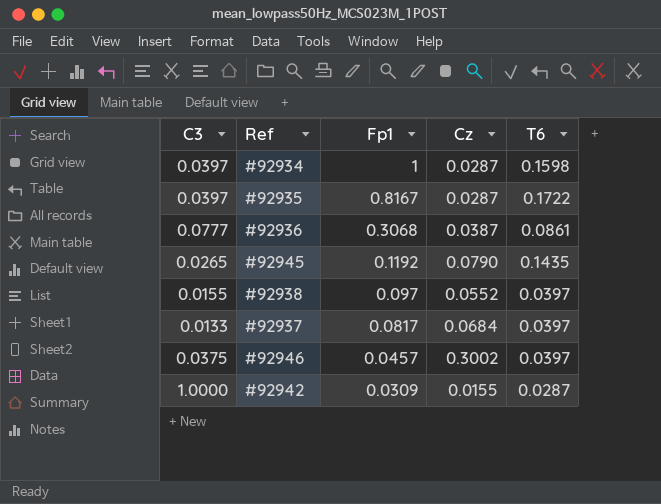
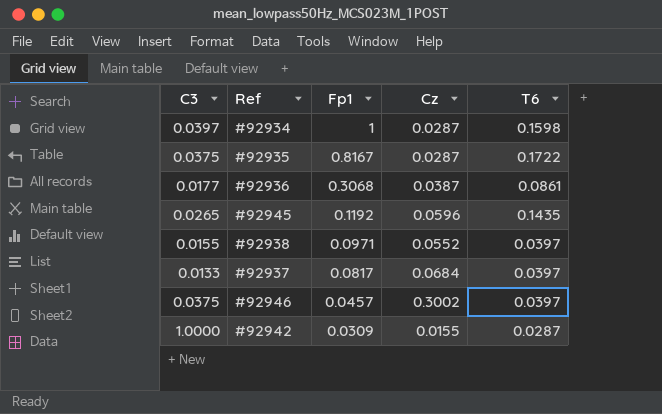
#92935 | C3: 0.0397 -> 0.0375
#92936 | C3: 0.0777 -> 0.0177
#92945 | Cz: 0.0790 -> 0.0596
#92938 | Fp1: 0.097 -> 0.0971

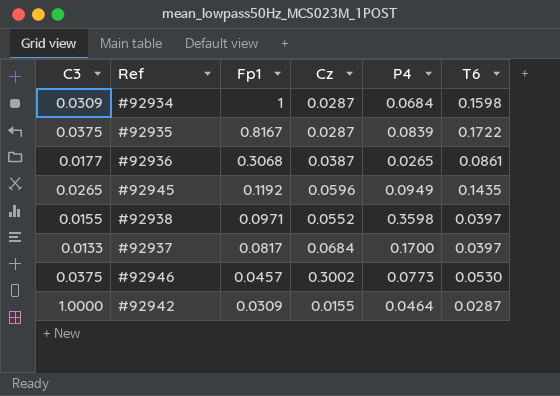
column P4 | position: none -> 5
#92934 | C3: 0.0397 -> 0.0309
#92946 | T6: 0.0397 -> 0.0530

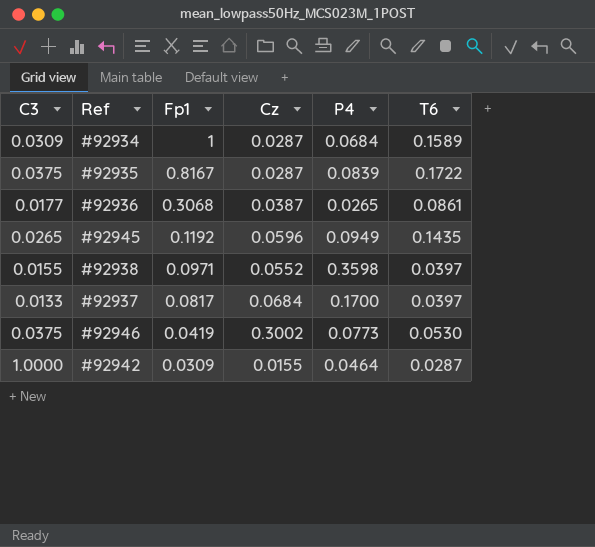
#92934 | T6: 0.1598 -> 0.1589
#92946 | Fp1: 0.0457 -> 0.0419

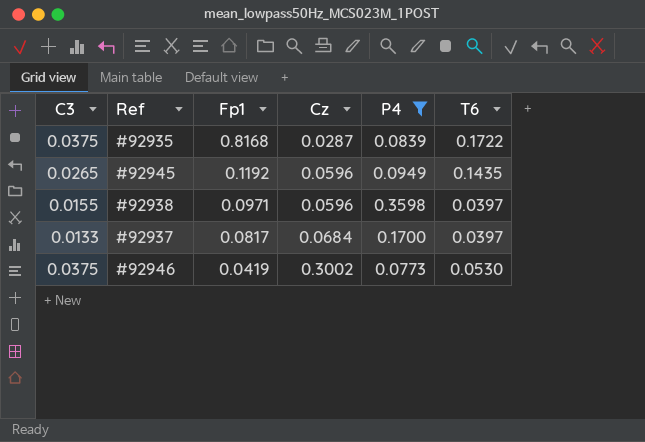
filter: none -> P4 >= 0.0773
#92935 | Fp1: 0.8167 -> 0.8168
#92938 | Cz: 0.0552 -> 0.0596

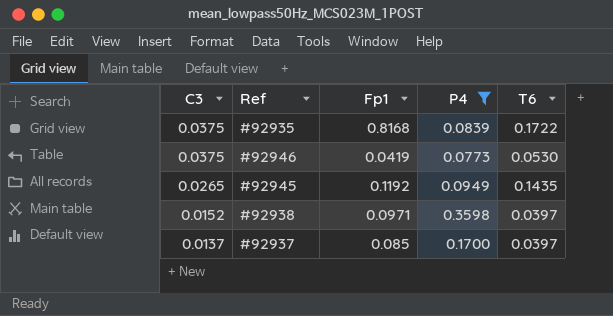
row order: Fp1 descending -> C3 descending
column Cz | position: 4 -> none
#92938 | C3: 0.0155 -> 0.0152
#92937 | C3: 0.0133 -> 0.0137
#92937 | Fp1: 0.0817 -> 0.085

